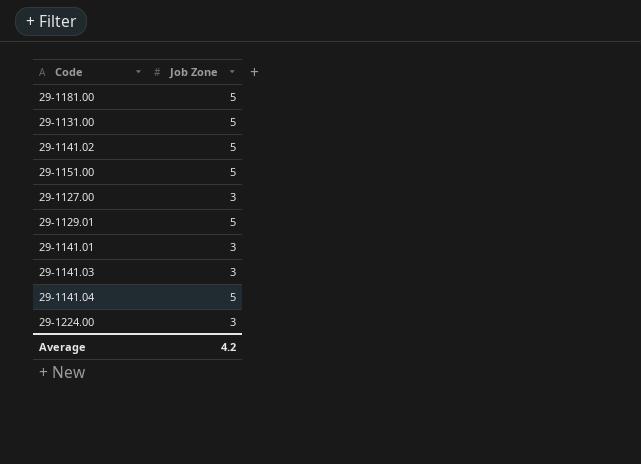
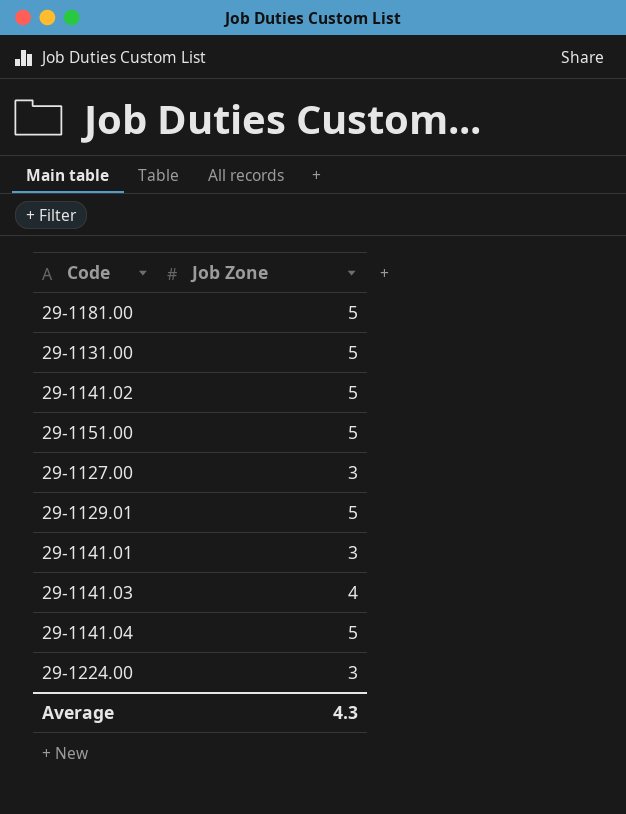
29-1141.03 | Job Zone: 3 -> 4
Average | Job Zone: 4.2 -> 4.3

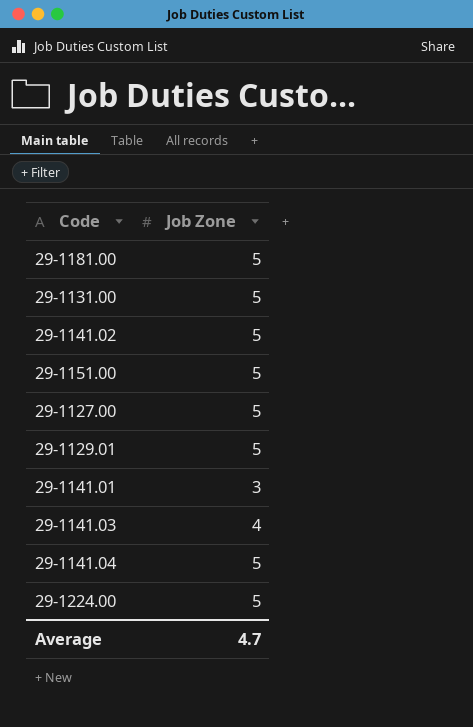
29-1127.00 | Job Zone: 3 -> 5
29-1224.00 | Job Zone: 3 -> 5
Average | Job Zone: 4.3 -> 4.7

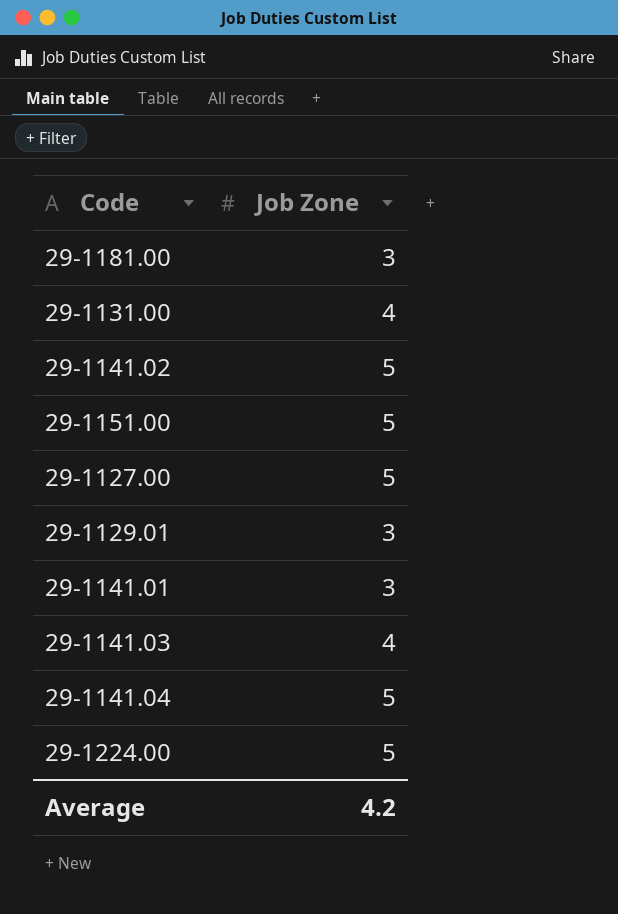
29-1181.00 | Job Zone: 5 -> 3
29-1131.00 | Job Zone: 5 -> 4
29-1129.01 | Job Zone: 5 -> 3
Average | Job Zone: 4.7 -> 4.2

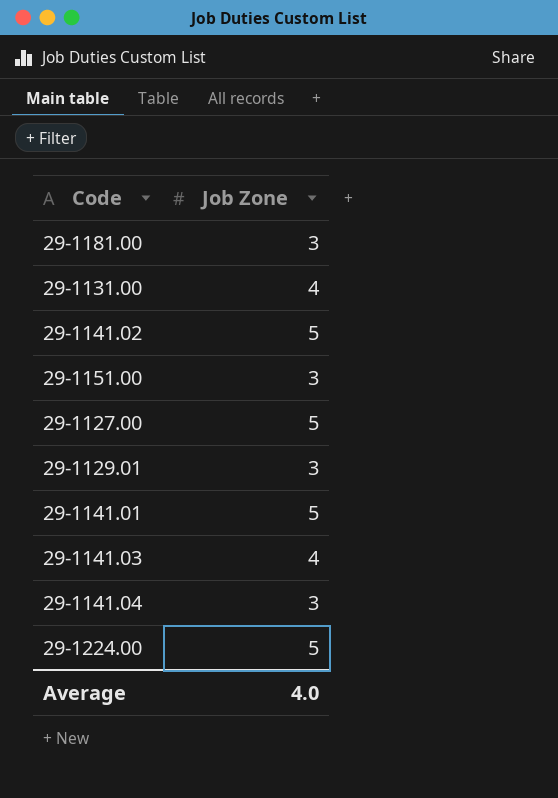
29-1151.00 | Job Zone: 5 -> 3
29-1141.01 | Job Zone: 3 -> 5
29-1141.04 | Job Zone: 5 -> 3
Average | Job Zone: 4.2 -> 4.0

